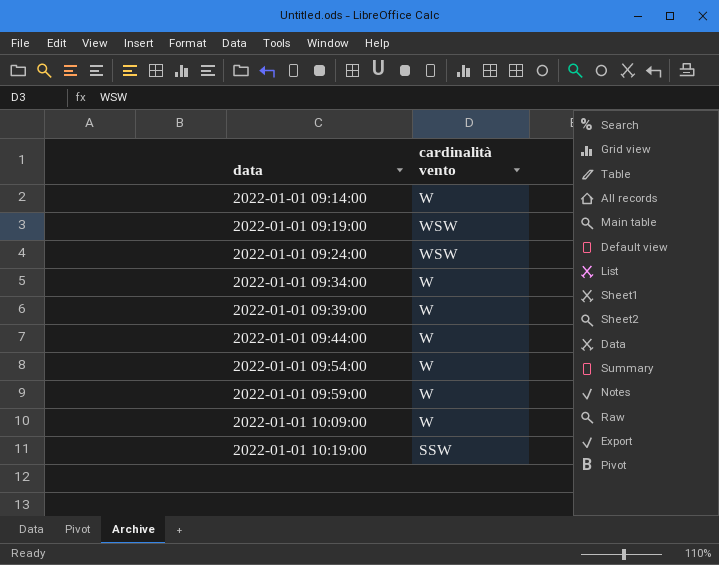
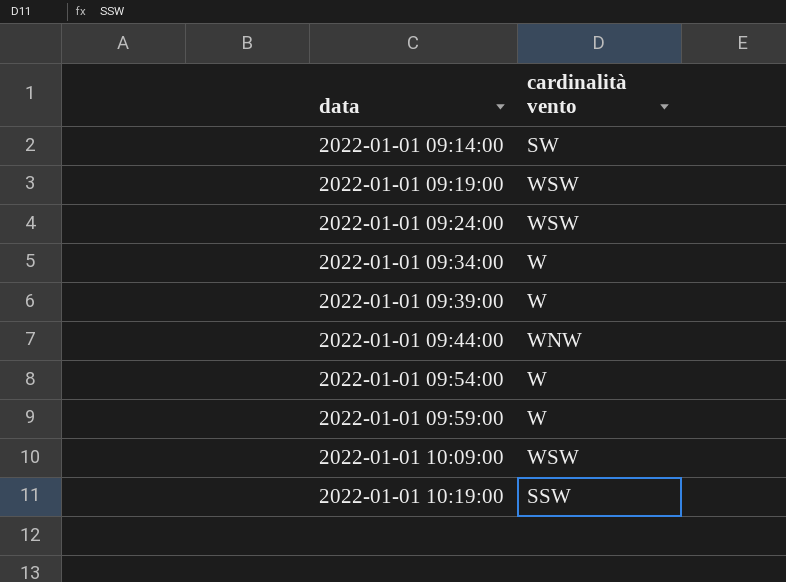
2022-01-01 09:14:00 | cardinalità vento: W -> SW
2022-01-01 09:44:00 | cardinalità vento: W -> WNW
2022-01-01 10:09:00 | cardinalità vento: W -> WSW

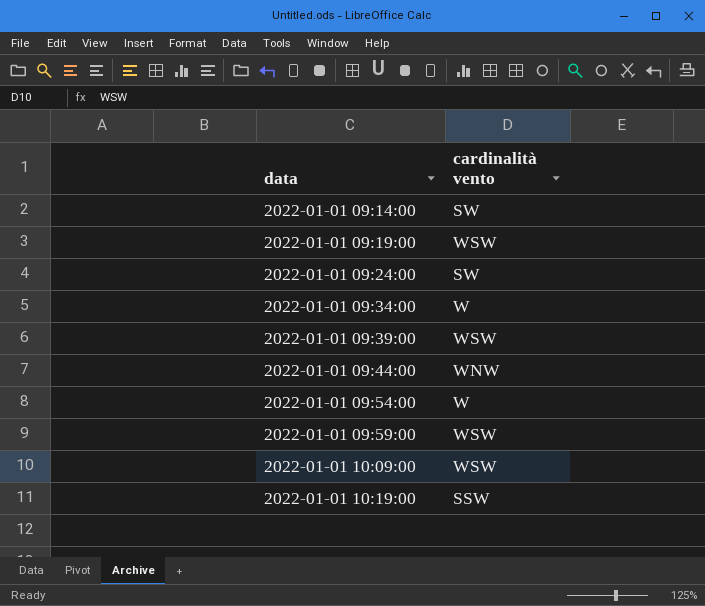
2022-01-01 09:24:00 | cardinalità vento: WSW -> SW
2022-01-01 09:39:00 | cardinalità vento: W -> WSW
2022-01-01 09:59:00 | cardinalità vento: W -> WSW

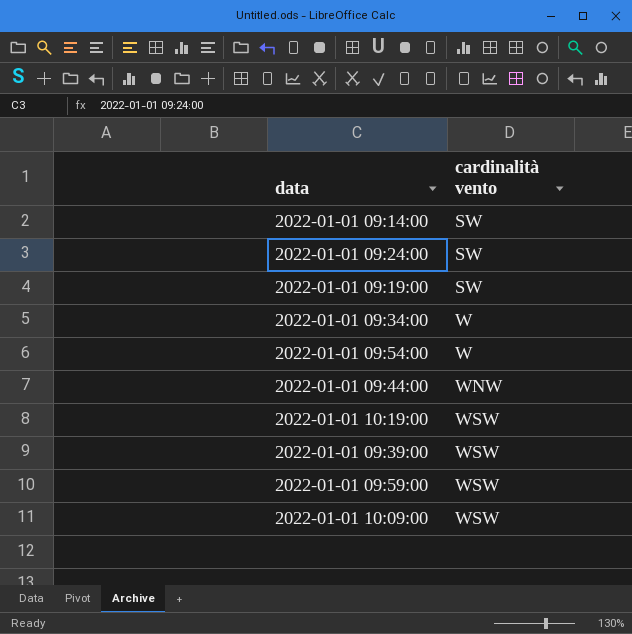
row order: data ascending -> cardinalità vento ascending
2022-01-01 09:19:00 | cardinalità vento: WSW -> SW
2022-01-01 10:19:00 | cardinalità vento: SSW -> WSW

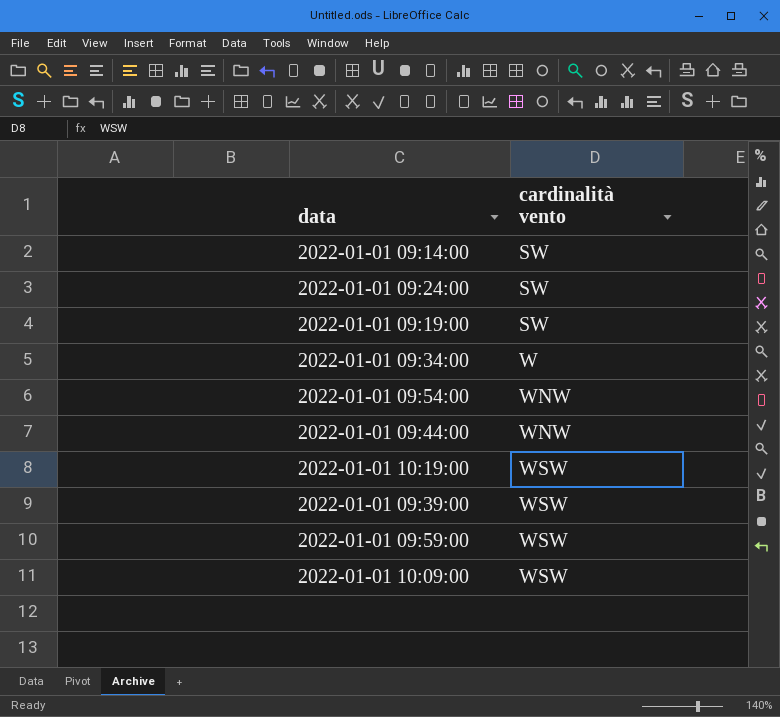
2022-01-01 09:54:00 | cardinalità vento: W -> WNW

